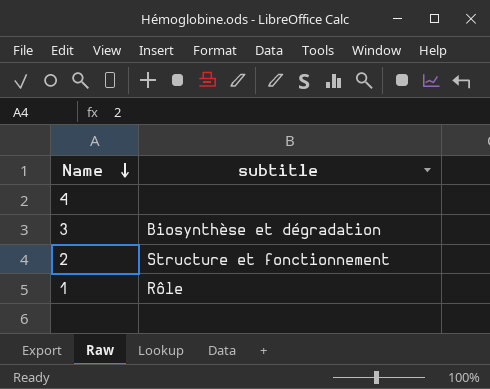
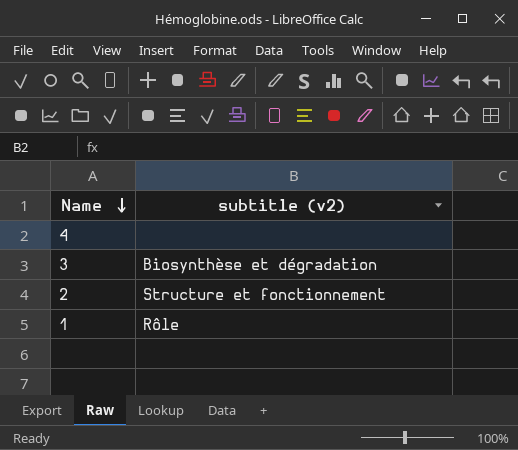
column name: subtitle -> subtitle (v2)

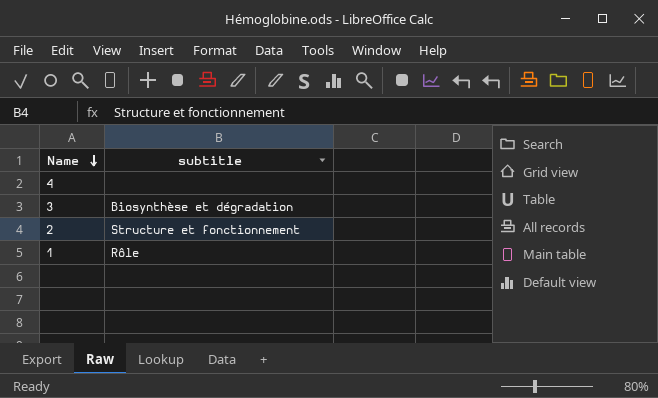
column name: subtitle (v2) -> subtitle

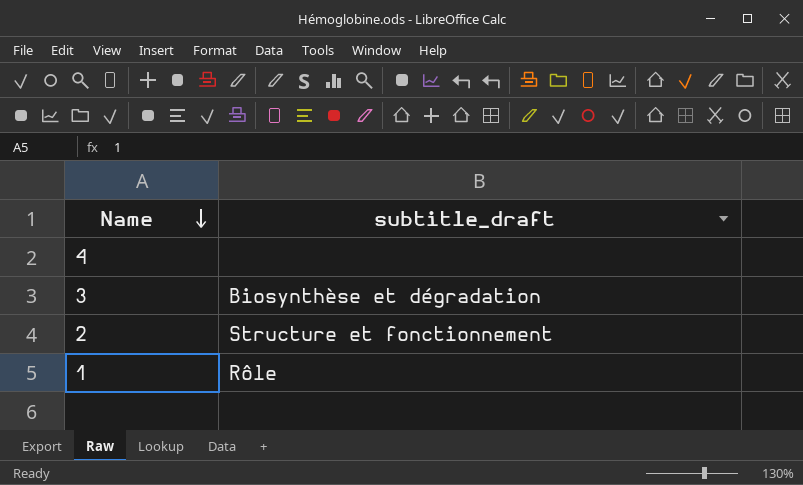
column name: subtitle -> subtitle_draft

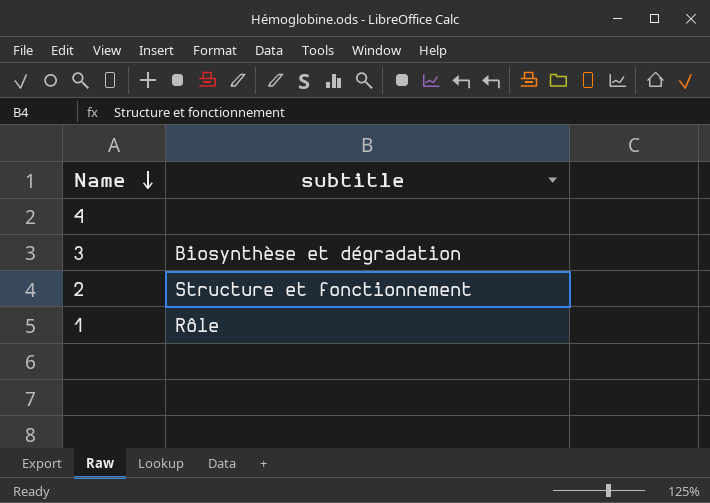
column name: subtitle_draft -> subtitle

